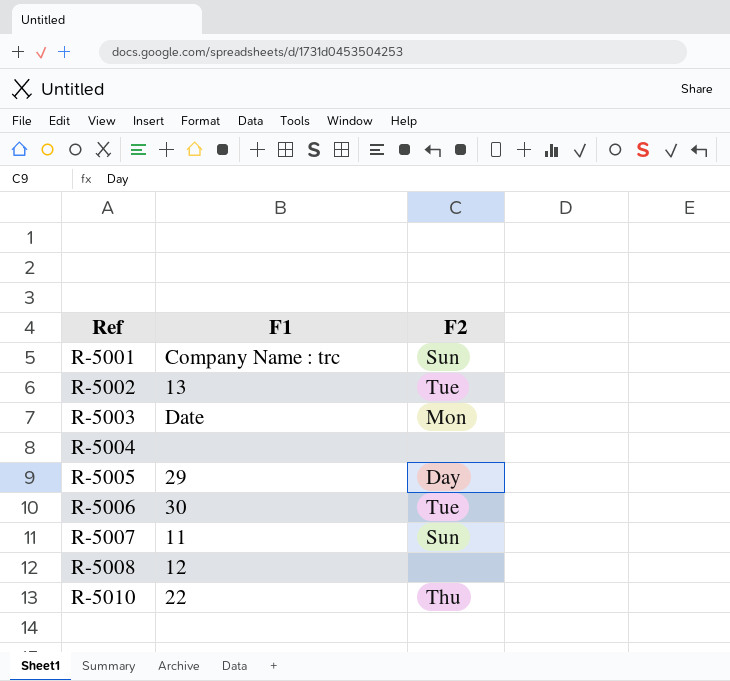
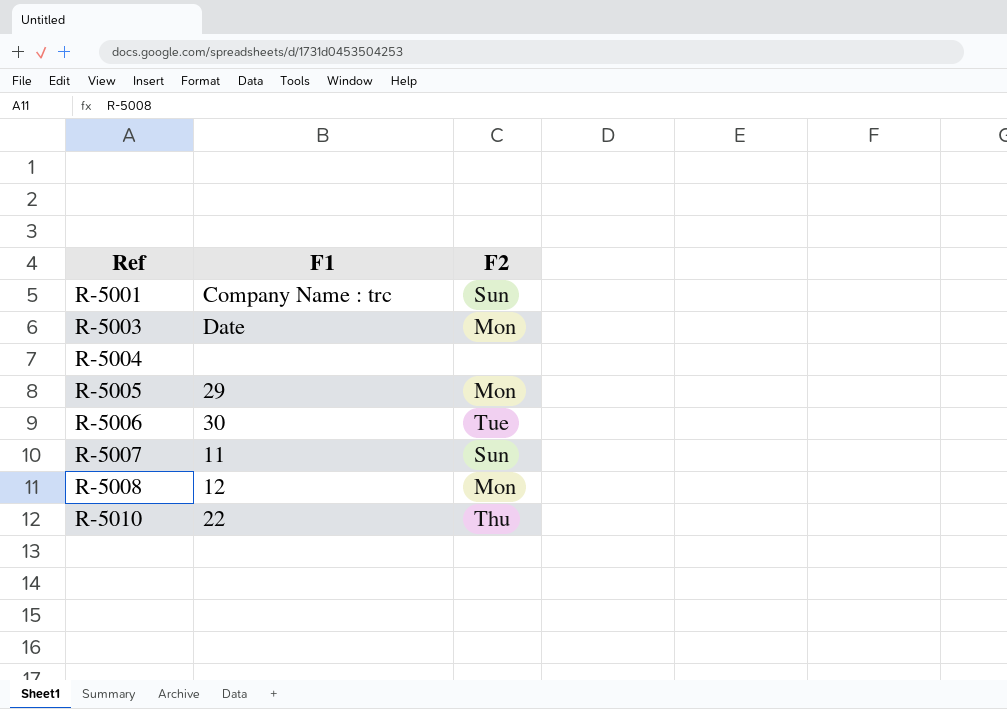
row R-5002: 13 | Tue -> none
R-5005 | F2: Day -> Mon
R-5008 | F2: none -> Mon

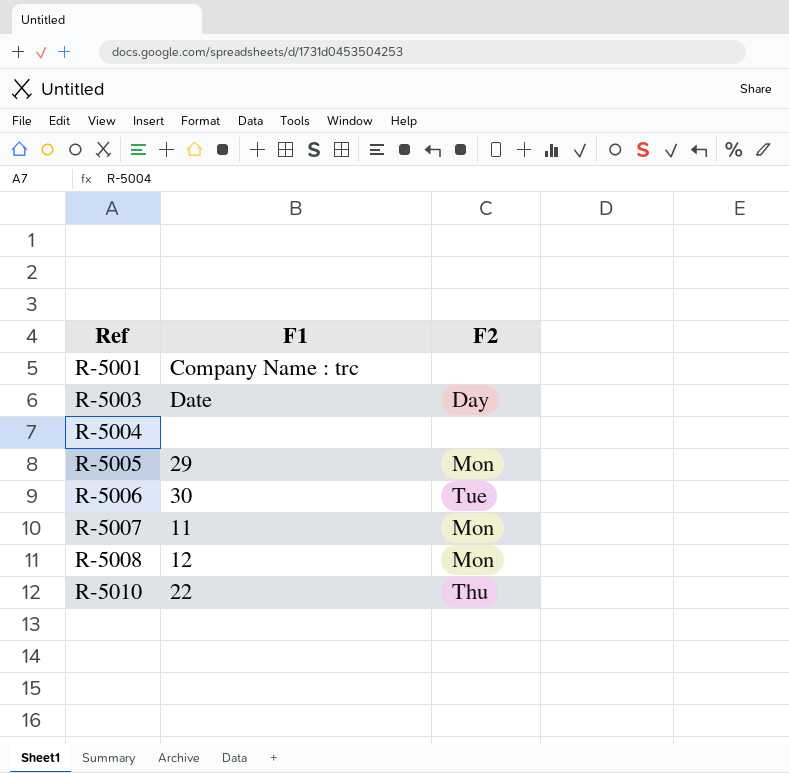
R-5001 | F2: Sun -> none
R-5003 | F2: Mon -> Day
R-5007 | F2: Sun -> Mon

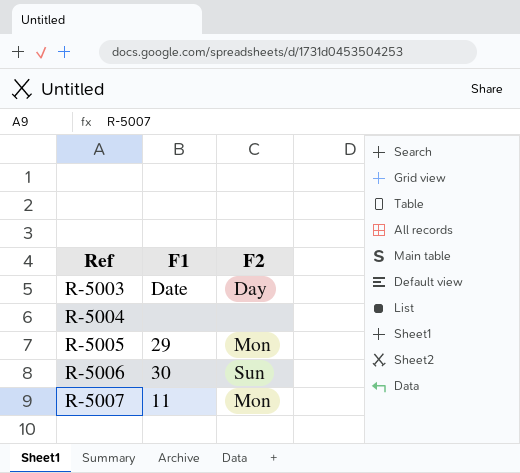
row R-5001: Company Name : trc | none -> none
row R-5008: 12 | Mon -> none
row R-5010: 22 | Thu -> none
R-5006 | F2: Tue -> Sun

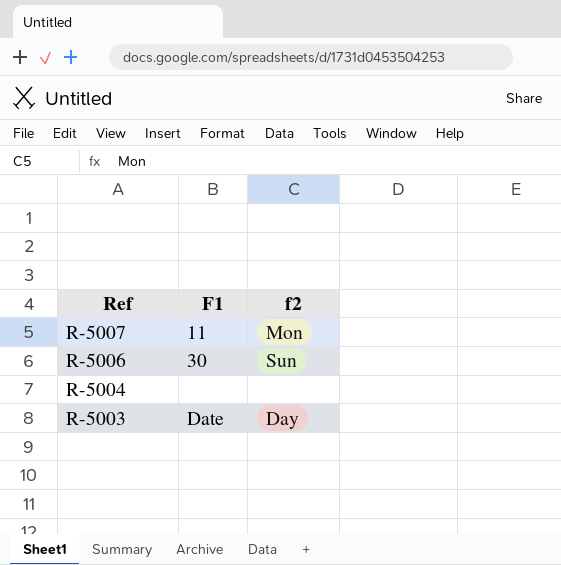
row order: Ref ascending -> Ref descending
column name: F2 -> f2
row R-5005: 29 | Mon -> none

